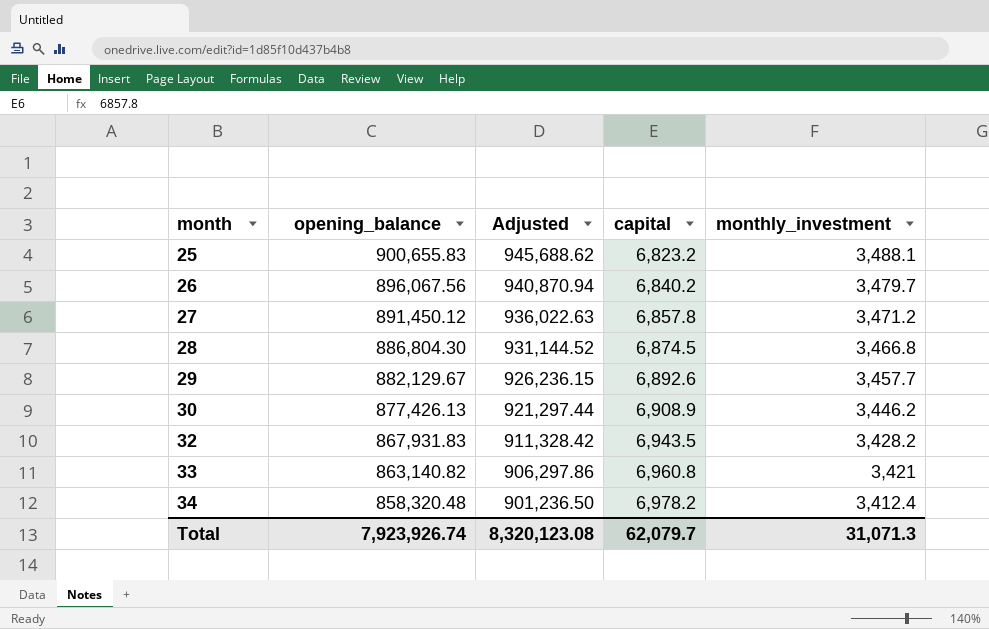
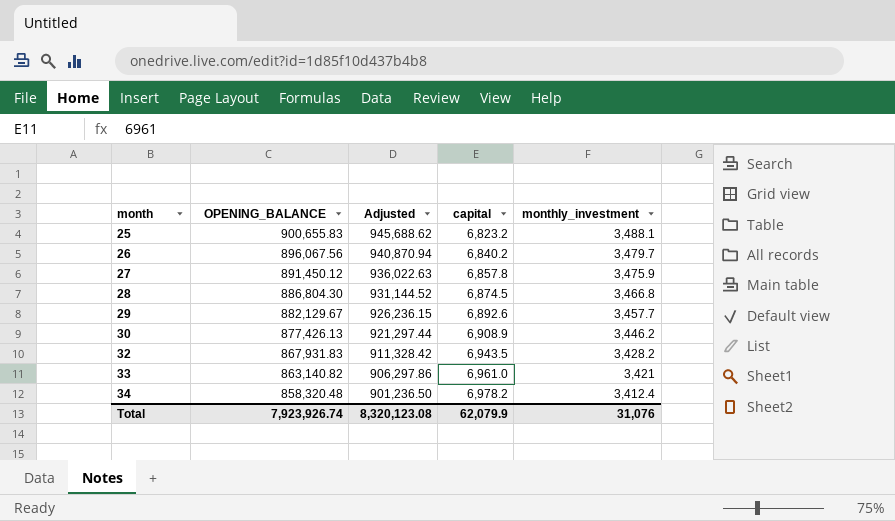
column name: opening_balance -> OPENING_BALANCE
27 | monthly_investment: 3,471.2 -> 3,475.9
33 | capital: 6,960.8 -> 6,961.0
Total | capital: 62,079.7 -> 62,079.9
Total | monthly_investment: 31,071.3 -> 31,076

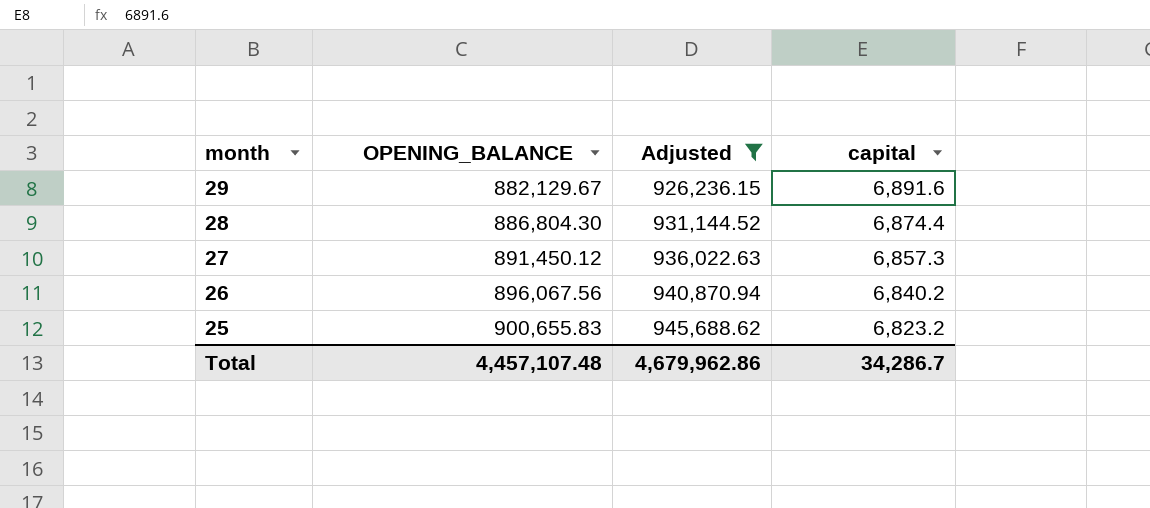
filter: none -> Adjusted >= 926,236.15
row order: month ascending -> month descending
column monthly_investment | position: 5 -> none
29 | capital: 6,892.6 -> 6,891.6
28 | capital: 6,874.5 -> 6,874.4
27 | capital: 6,857.8 -> 6,857.3
Total | OPENING_BALANCE: 7,923,926.74 -> 4,457,107.48
Total | Adjusted: 8,320,123.08 -> 4,679,962.86
Total | capital: 62,079.9 -> 34,286.7

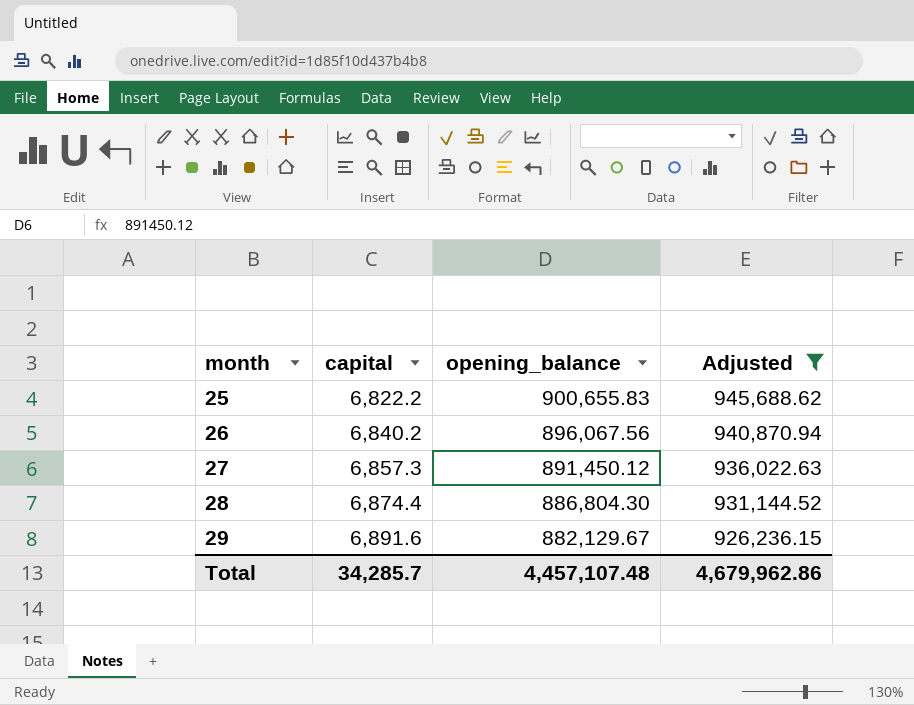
row order: month descending -> month ascending
column capital | position: 4 -> 2
column name: OPENING_BALANCE -> opening_balance
25 | capital: 6,823.2 -> 6,822.2
Total | capital: 34,286.7 -> 34,285.7

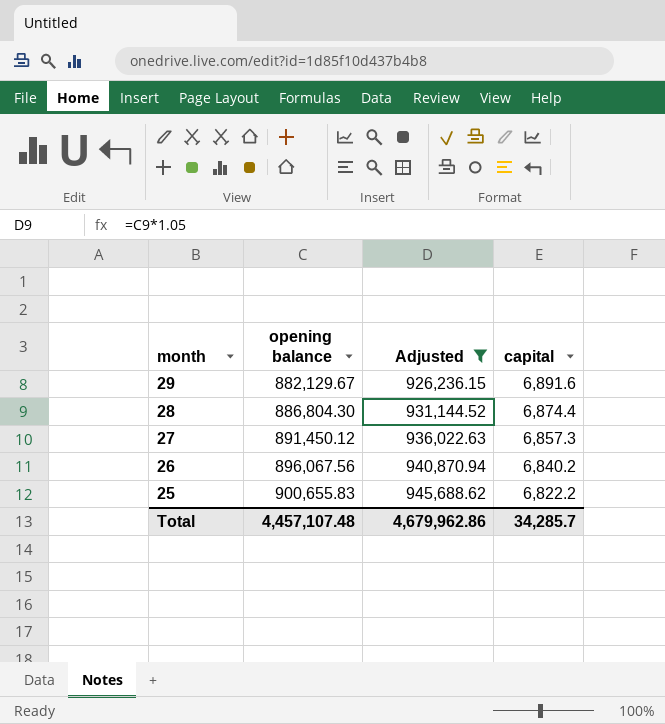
row order: month ascending -> month descending
column name: opening_balance -> opening balance
column capital | position: 2 -> 4

